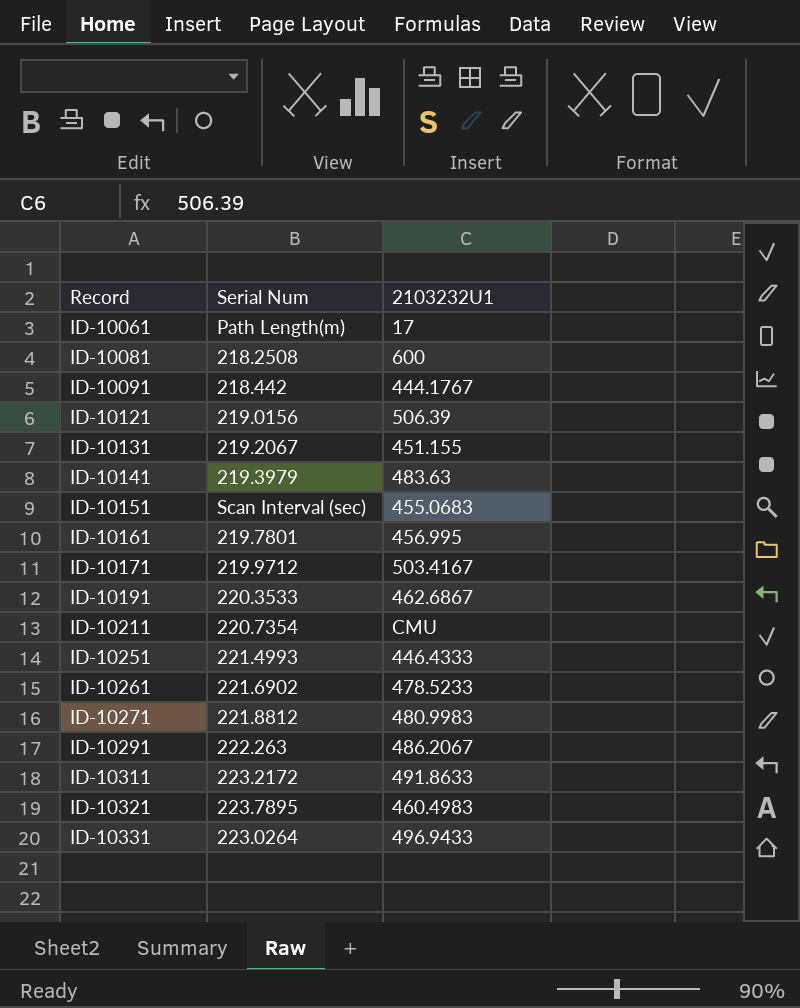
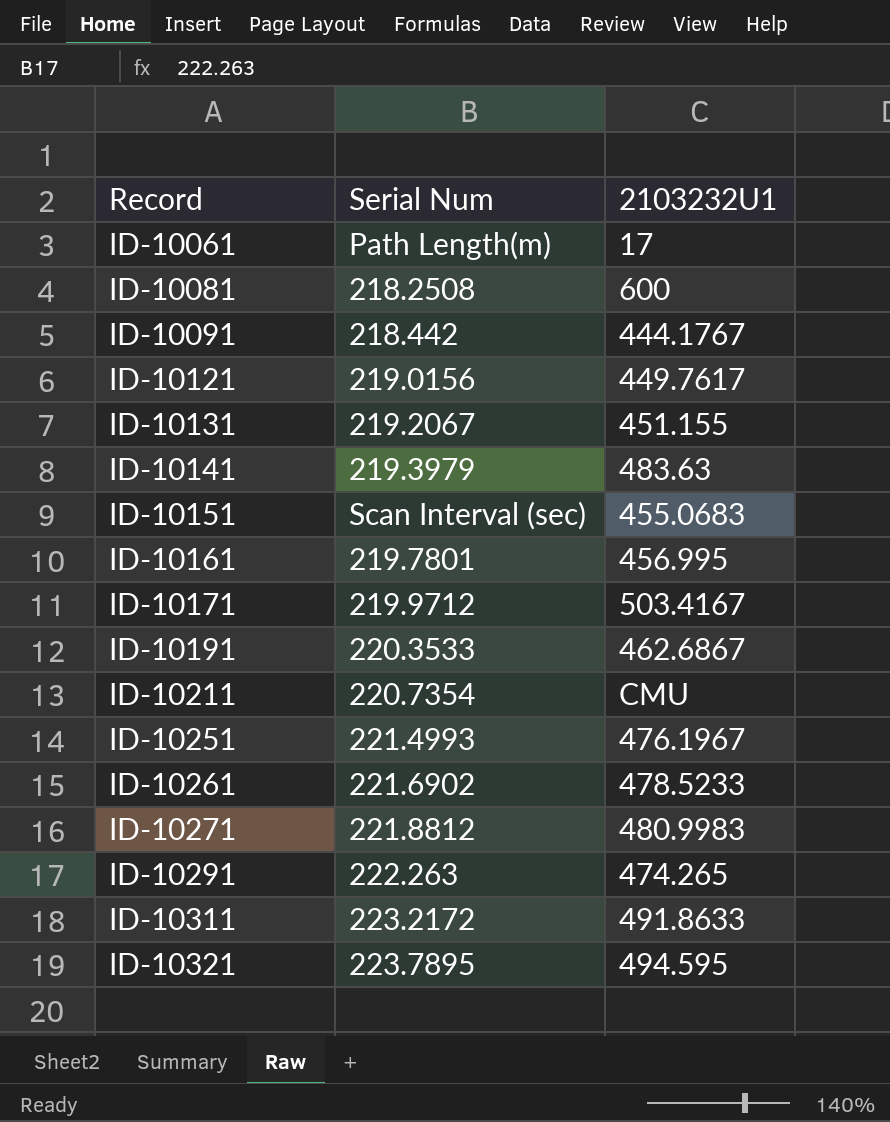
row ID-10331: 223.0264 | 496.9433 -> none
ID-10121 | 2103232U1: 506.39 -> 449.7617
ID-10251 | 2103232U1: 446.4333 -> 476.1967
ID-10291 | 2103232U1: 486.2067 -> 474.265
ID-10321 | 2103232U1: 460.4983 -> 494.595

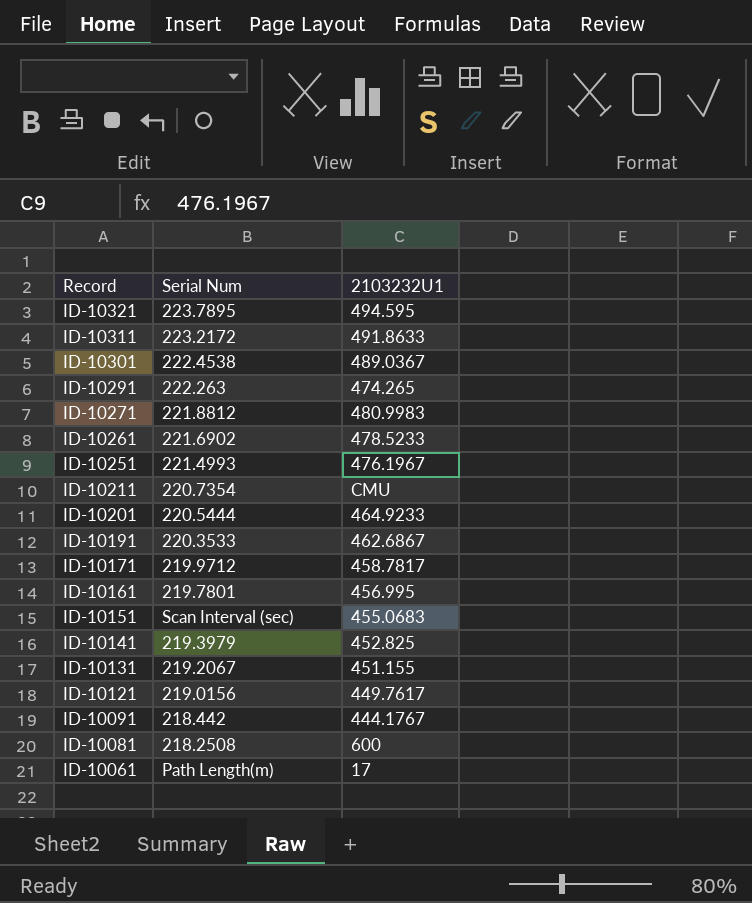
row order: Record ascending -> Record descending
row ID-10301: none -> 222.4538 | 489.0367
row ID-10201: none -> 220.5444 | 464.9233
ID-10171 | 2103232U1: 503.4167 -> 458.7817
ID-10141 | 2103232U1: 483.63 -> 452.825

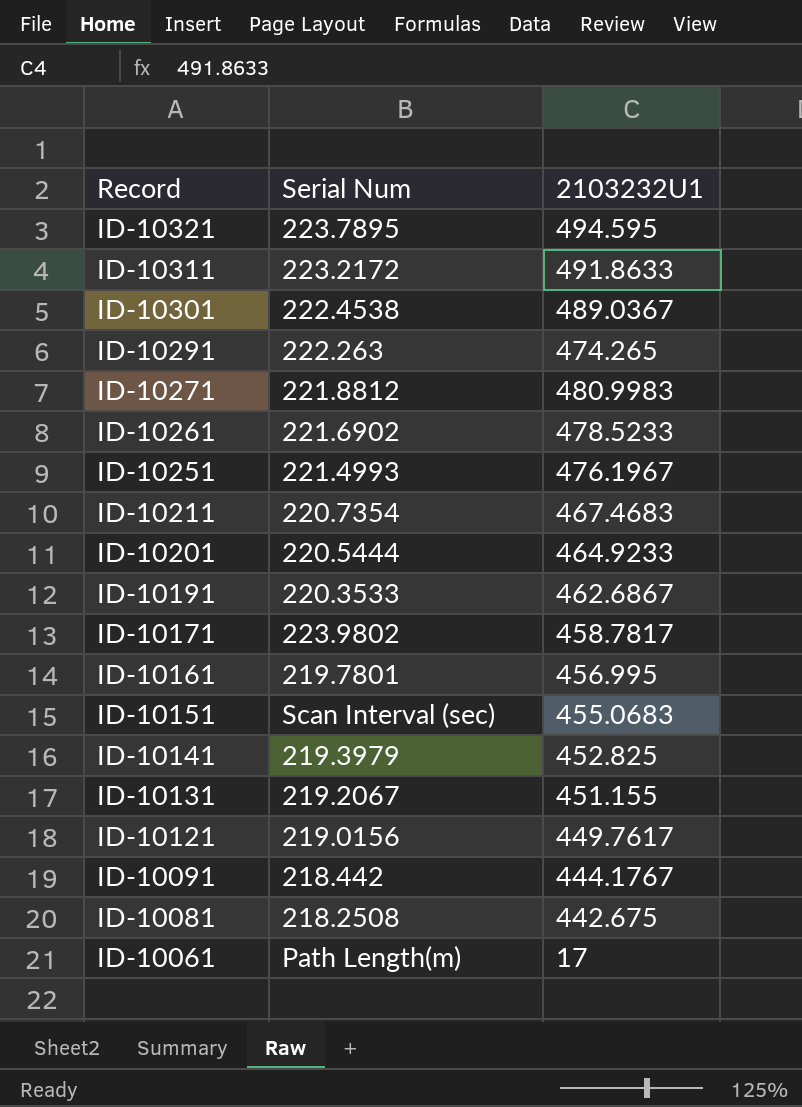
ID-10211 | 2103232U1: CMU -> 467.4683
ID-10171 | Serial Num: 219.9712 -> 223.9802
ID-10081 | 2103232U1: 600 -> 442.675

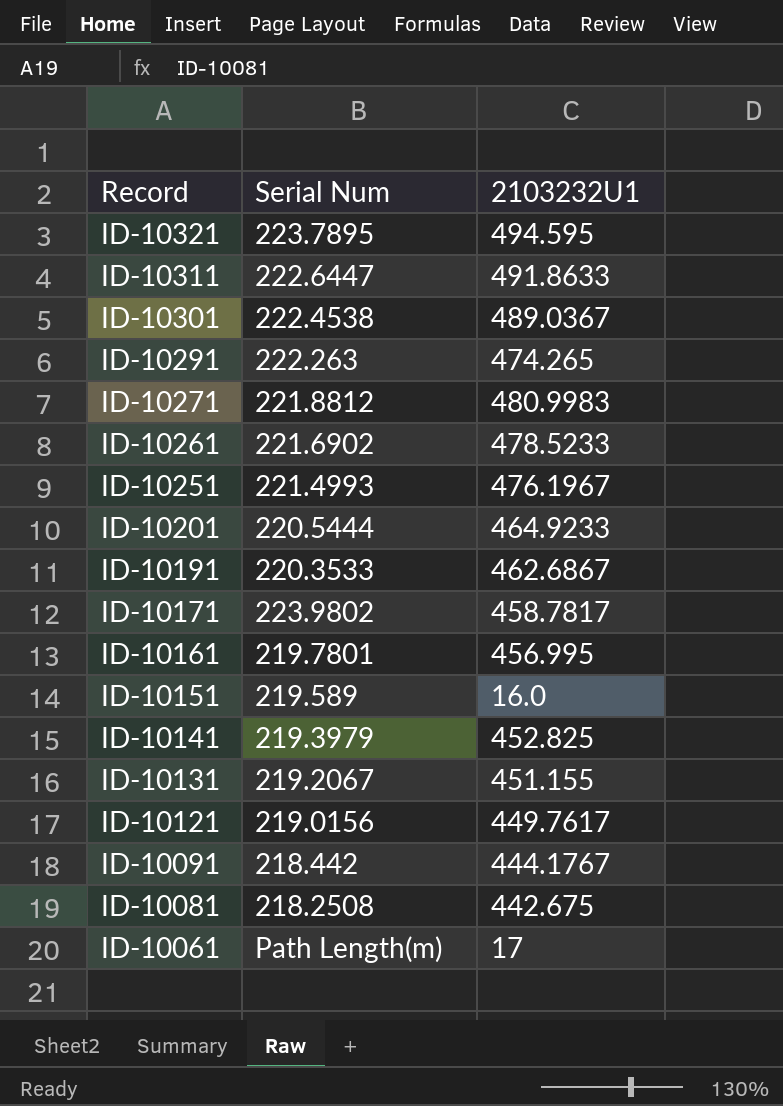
row ID-10211: 220.7354 | 467.4683 -> none
ID-10311 | Serial Num: 223.2172 -> 222.6447
ID-10151 | Serial Num: Scan Interval (sec) -> 219.589
ID-10151 | 2103232U1: 455.0683 -> 16.0

